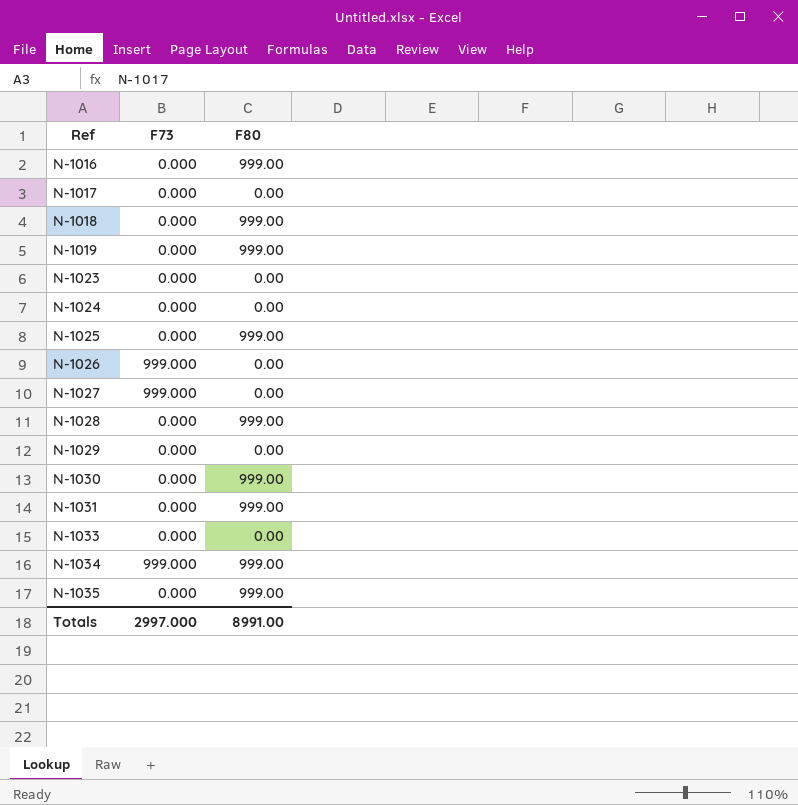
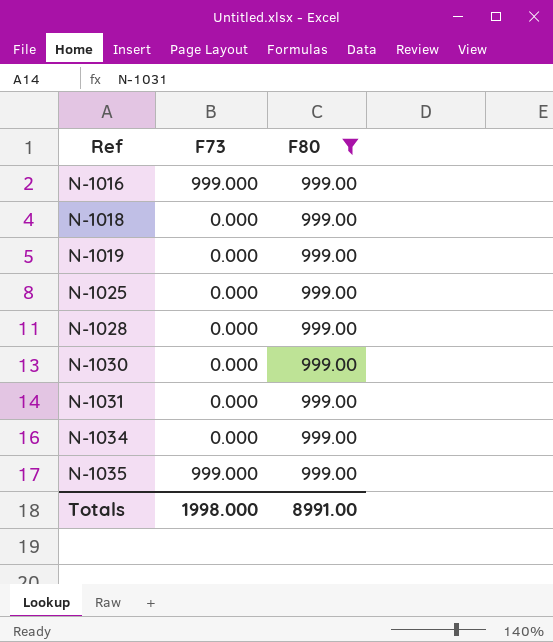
filter: none -> F80 = 999.00
N-1016 | F73: 0.000 -> 999.000
N-1034 | F73: 999.000 -> 0.000
N-1035 | F73: 0.000 -> 999.000
Totals | F73: 2997.000 -> 1998.000

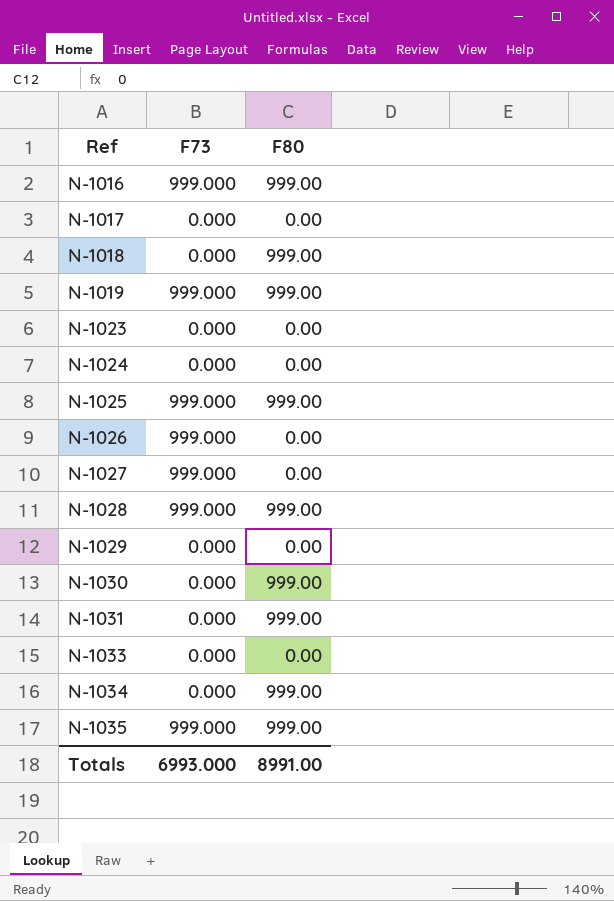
filter: F80 = 999.00 -> none
N-1019 | F73: 0.000 -> 999.000
N-1025 | F73: 0.000 -> 999.000
N-1028 | F73: 0.000 -> 999.000
Totals | F73: 1998.000 -> 6993.000

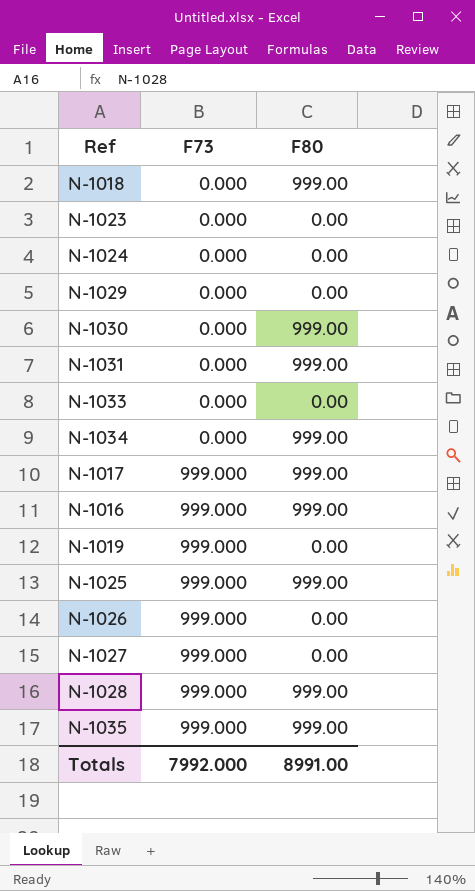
row order: Ref ascending -> F73 ascending
N-1017 | F73: 0.000 -> 999.000
N-1017 | F80: 0.00 -> 999.00
N-1019 | F80: 999.00 -> 0.00
Totals | F73: 6993.000 -> 7992.000

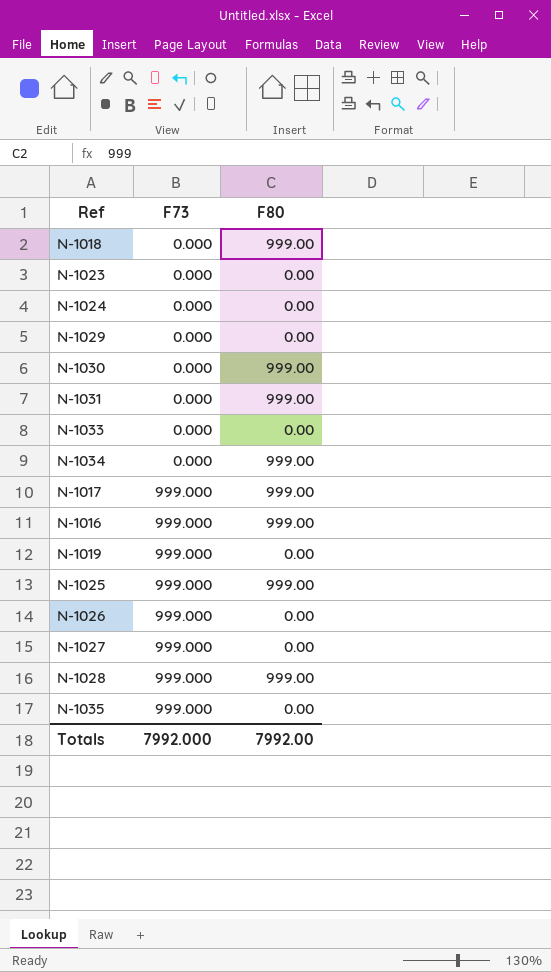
N-1035 | F80: 999.00 -> 0.00
Totals | F80: 8991.00 -> 7992.00

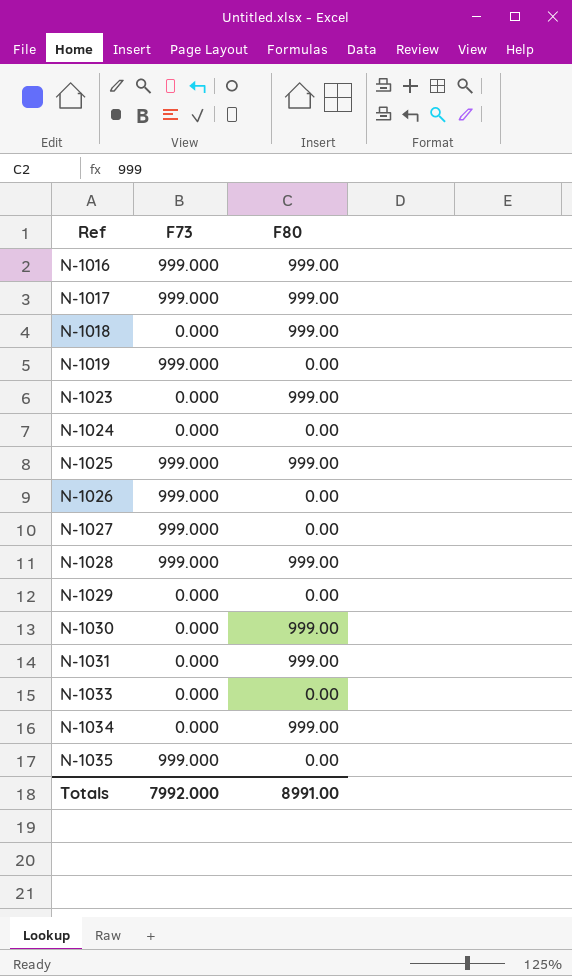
row order: F73 ascending -> Ref ascending
N-1023 | F80: 0.00 -> 999.00
Totals | F80: 7992.00 -> 8991.00

